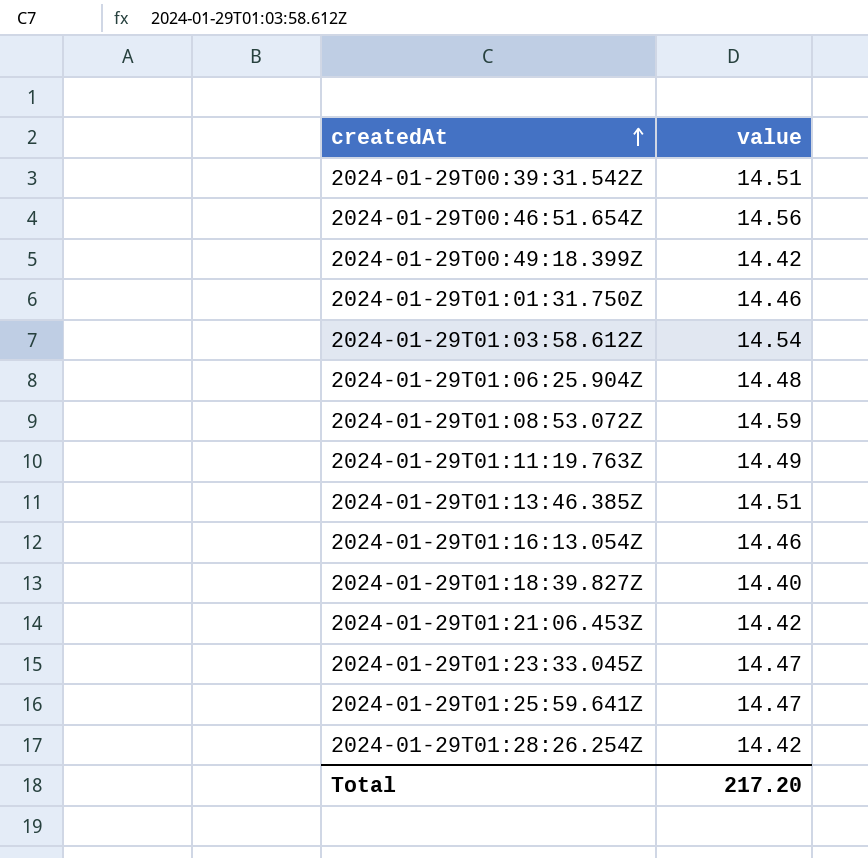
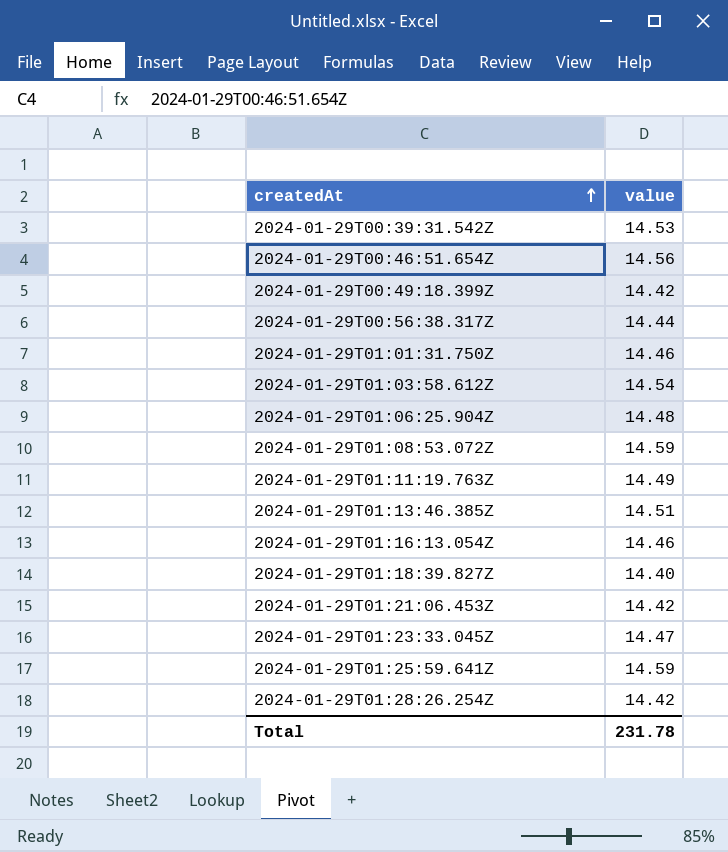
2024-01-29T00:39:31.542Z | value: 14.51 -> 14.53
row 2024-01-29T00:56:38.317Z: none -> 14.44
2024-01-29T01:25:59.641Z | value: 14.47 -> 14.59
Total | value: 217.20 -> 231.78

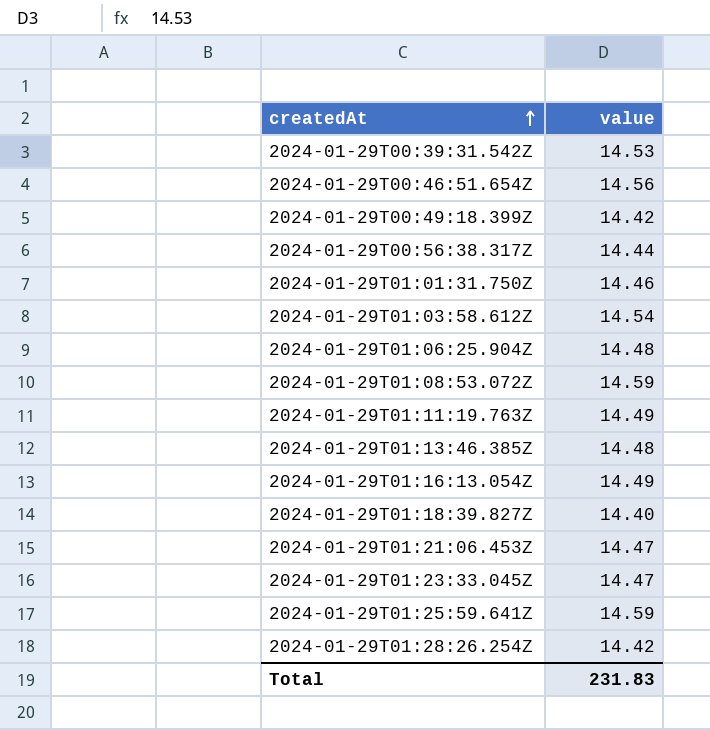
2024-01-29T01:13:46.385Z | value: 14.51 -> 14.48
2024-01-29T01:16:13.054Z | value: 14.46 -> 14.49
2024-01-29T01:21:06.453Z | value: 14.42 -> 14.47
Total | value: 231.78 -> 231.83

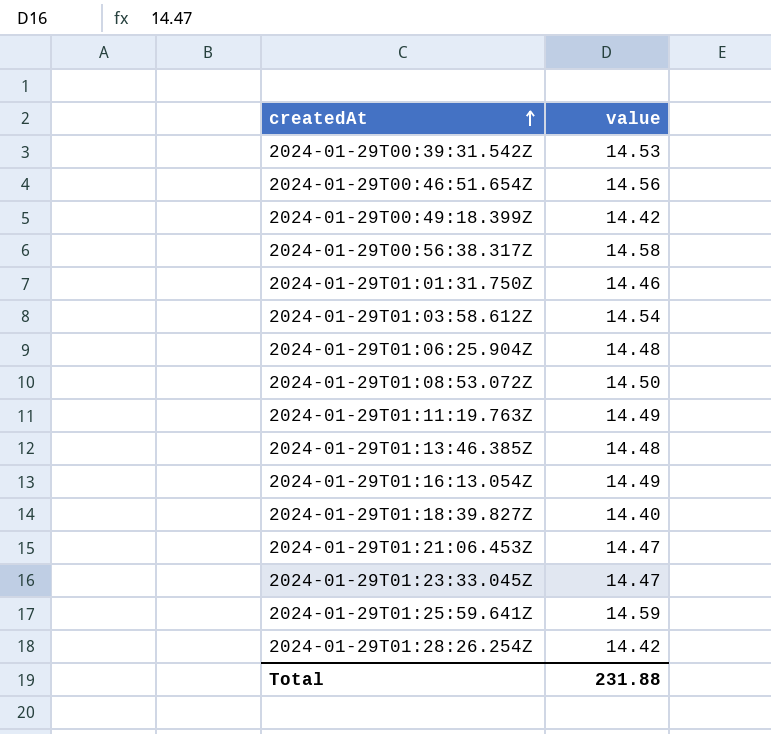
2024-01-29T00:56:38.317Z | value: 14.44 -> 14.58
2024-01-29T01:08:53.072Z | value: 14.59 -> 14.50
Total | value: 231.83 -> 231.88

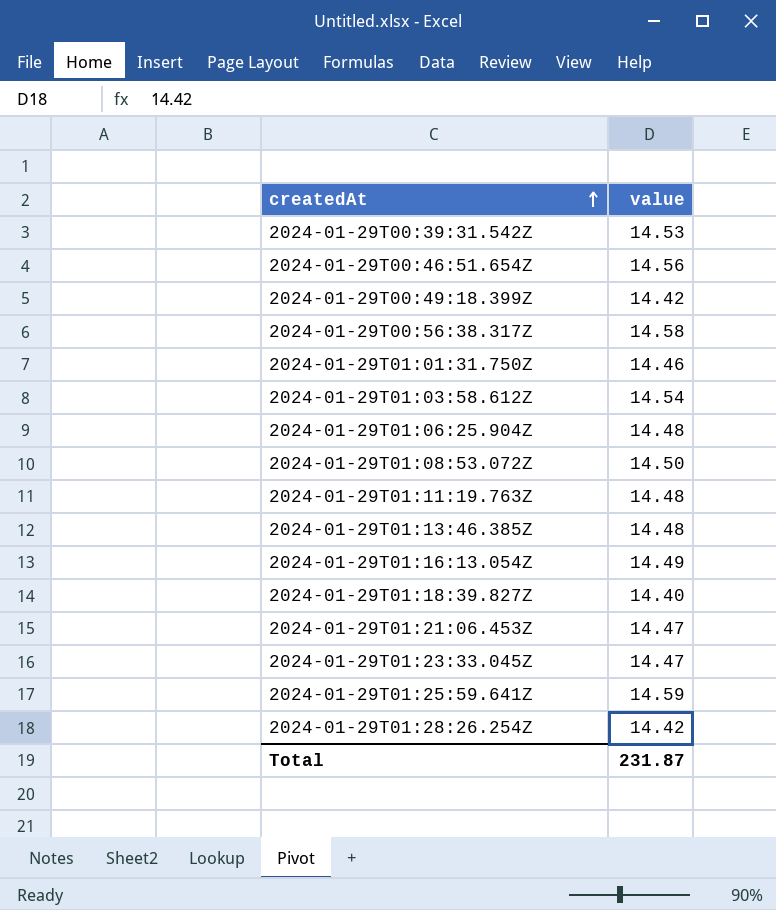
2024-01-29T01:11:19.763Z | value: 14.49 -> 14.48
Total | value: 231.88 -> 231.87

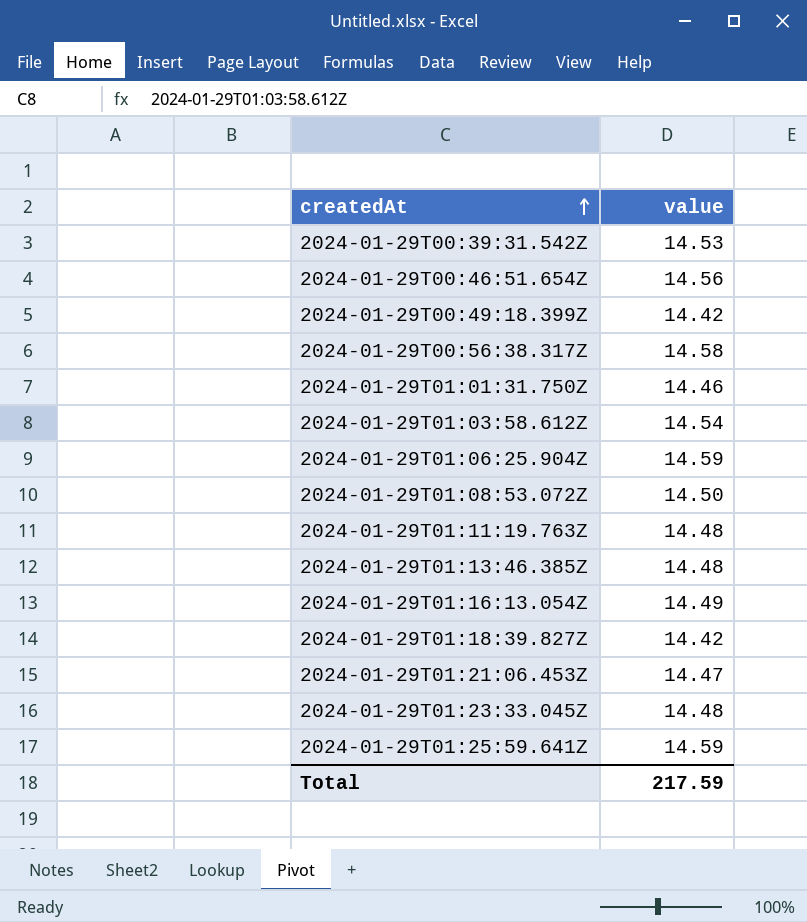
row 2024-01-29T01:28:26.254Z: 14.42 -> none
2024-01-29T01:06:25.904Z | value: 14.48 -> 14.59
2024-01-29T01:18:39.827Z | value: 14.40 -> 14.42
2024-01-29T01:23:33.045Z | value: 14.47 -> 14.48
Total | value: 231.87 -> 217.59

